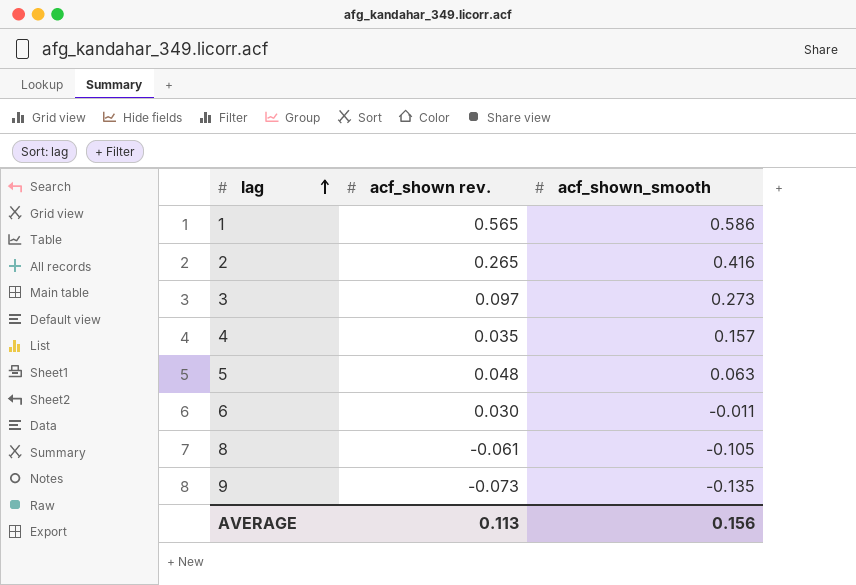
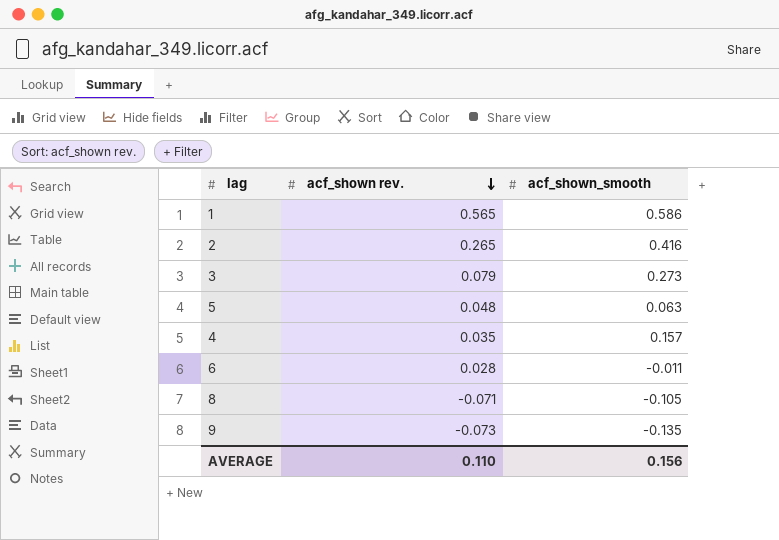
row order: lag ascending -> acf_shown rev. descending
3 | acf_shown rev.: 0.097 -> 0.079
6 | acf_shown rev.: 0.030 -> 0.028
8 | acf_shown rev.: -0.061 -> -0.071
AVERAGE | acf_shown rev.: 0.113 -> 0.110

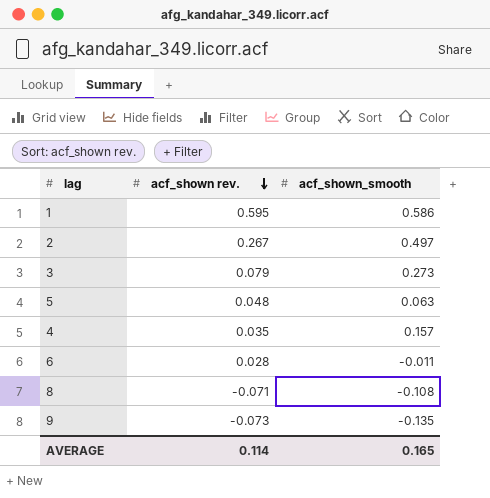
1 | acf_shown rev.: 0.565 -> 0.595
2 | acf_shown rev.: 0.265 -> 0.267
2 | acf_shown_smooth: 0.416 -> 0.497
8 | acf_shown_smooth: -0.105 -> -0.108
AVERAGE | acf_shown rev.: 0.110 -> 0.114
AVERAGE | acf_shown_smooth: 0.156 -> 0.165

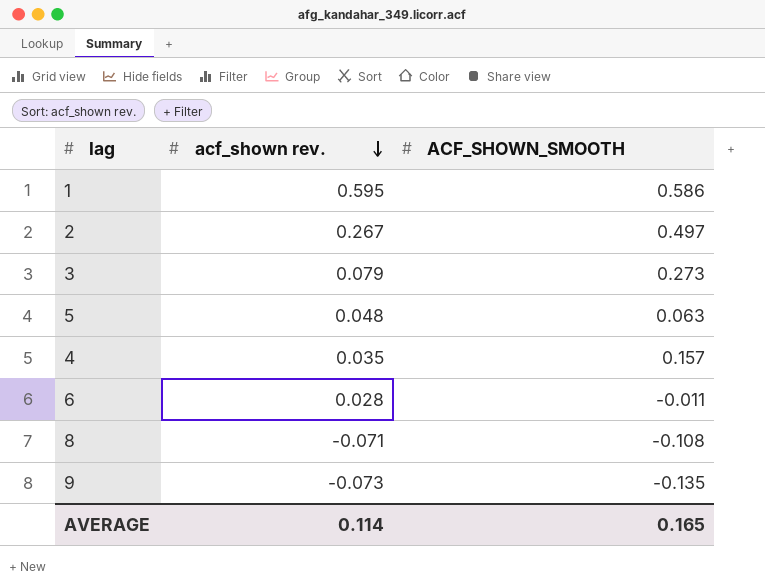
column name: acf_shown_smooth -> ACF_SHOWN_SMOOTH

